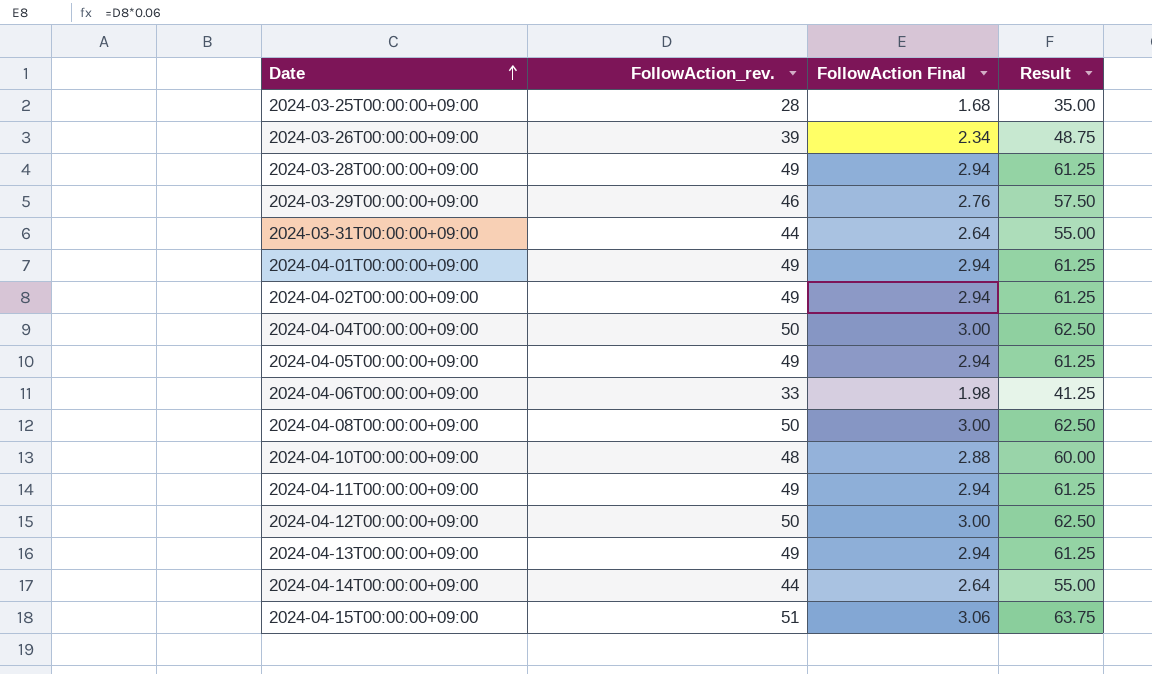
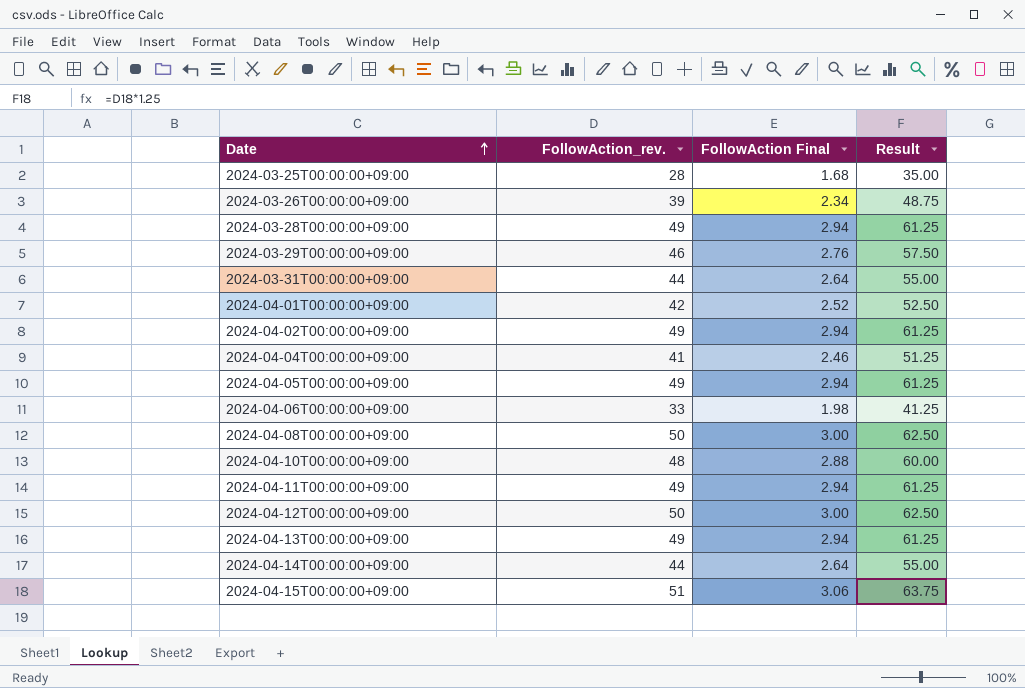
2024-04-01T00:00:00+09:00 | FollowAction_rev.: 49 -> 42
2024-04-01T00:00:00+09:00 | FollowAction Final: 2.94 -> 2.52
2024-04-01T00:00:00+09:00 | Result: 61.25 -> 52.50
2024-04-04T00:00:00+09:00 | FollowAction_rev.: 50 -> 41
2024-04-04T00:00:00+09:00 | FollowAction Final: 3.00 -> 2.46
2024-04-04T00:00:00+09:00 | Result: 62.50 -> 51.25

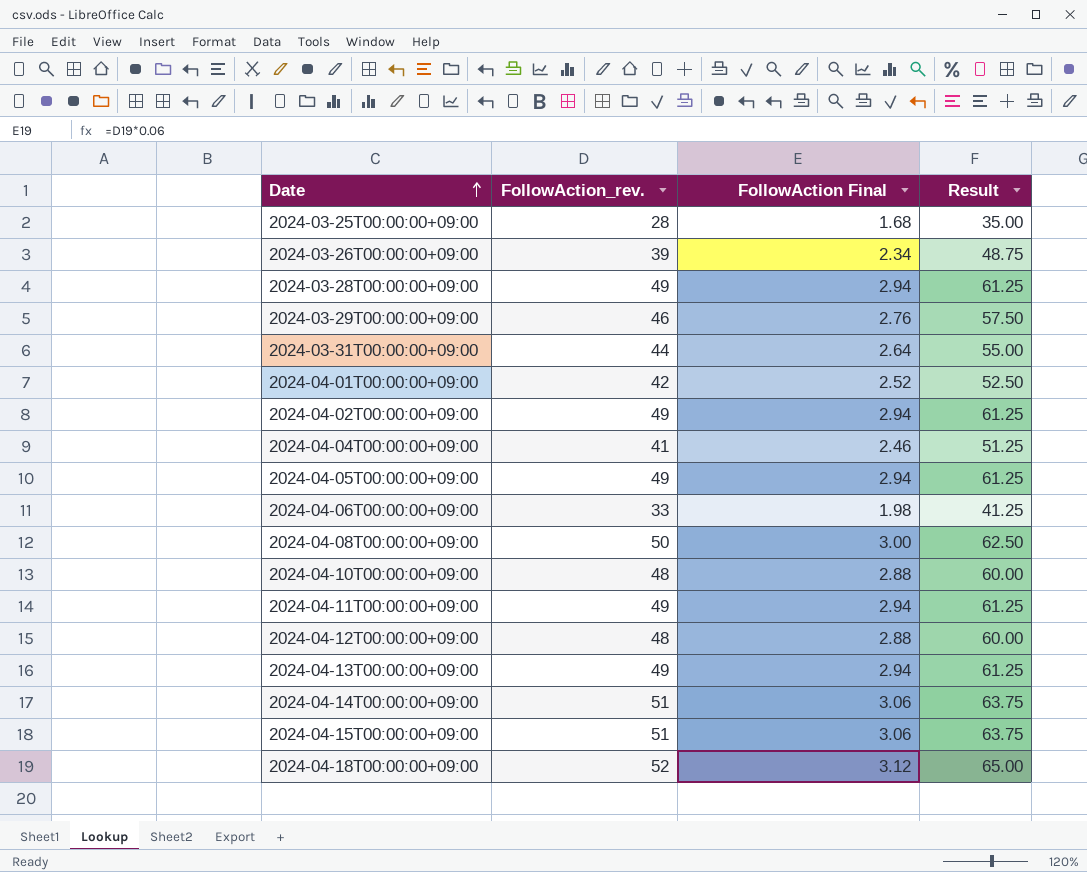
2024-04-12T00:00:00+09:00 | FollowAction_rev.: 50 -> 48
2024-04-12T00:00:00+09:00 | FollowAction Final: 3.00 -> 2.88
2024-04-12T00:00:00+09:00 | Result: 62.50 -> 60.00
2024-04-14T00:00:00+09:00 | FollowAction_rev.: 44 -> 51
2024-04-14T00:00:00+09:00 | FollowAction Final: 2.64 -> 3.06
2024-04-14T00:00:00+09:00 | Result: 55.00 -> 63.75
row 2024-04-18T00:00:00+09:00: none -> 52 | 3.12 | 65.00

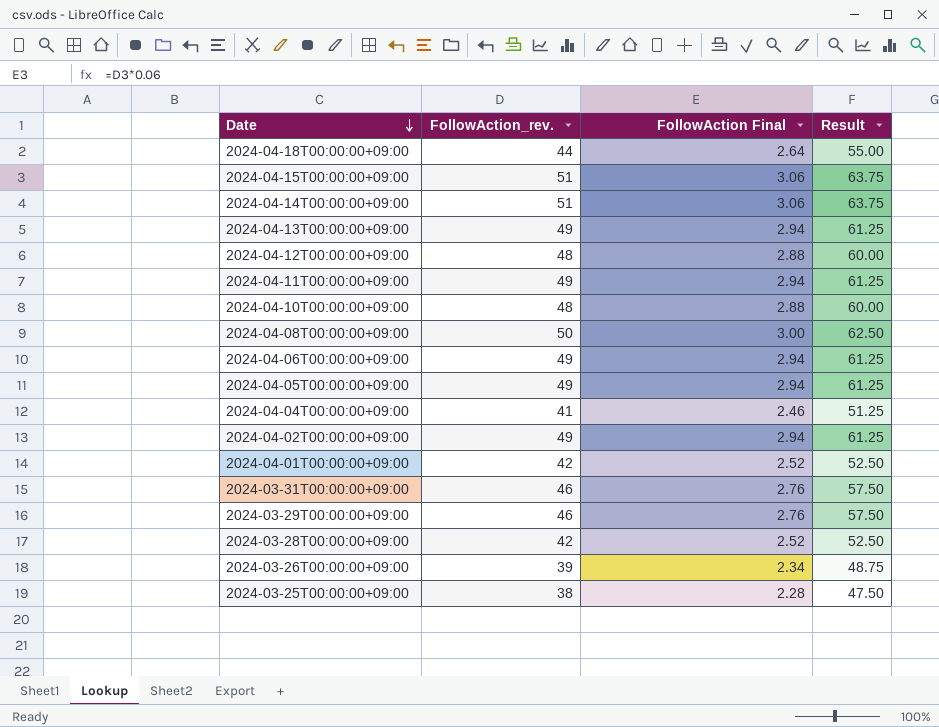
row order: Date ascending -> Date descending
2024-04-18T00:00:00+09:00 | FollowAction_rev.: 52 -> 44
2024-04-18T00:00:00+09:00 | FollowAction Final: 3.12 -> 2.64
2024-04-18T00:00:00+09:00 | Result: 65.00 -> 55.00
2024-04-06T00:00:00+09:00 | FollowAction_rev.: 33 -> 49
2024-04-06T00:00:00+09:00 | FollowAction Final: 1.98 -> 2.94
2024-04-06T00:00:00+09:00 | Result: 41.25 -> 61.25
2024-03-31T00:00:00+09:00 | FollowAction_rev.: 44 -> 46
2024-03-31T00:00:00+09:00 | FollowAction Final: 2.64 -> 2.76
2024-03-31T00:00:00+09:00 | Result: 55.00 -> 57.50
2024-03-28T00:00:00+09:00 | FollowAction_rev.: 49 -> 42
2024-03-28T00:00:00+09:00 | FollowAction Final: 2.94 -> 2.52
2024-03-28T00:00:00+09:00 | Result: 61.25 -> 52.50
2024-03-25T00:00:00+09:00 | FollowAction_rev.: 28 -> 38
2024-03-25T00:00:00+09:00 | FollowAction Final: 1.68 -> 2.28
2024-03-25T00:00:00+09:00 | Result: 35.00 -> 47.50

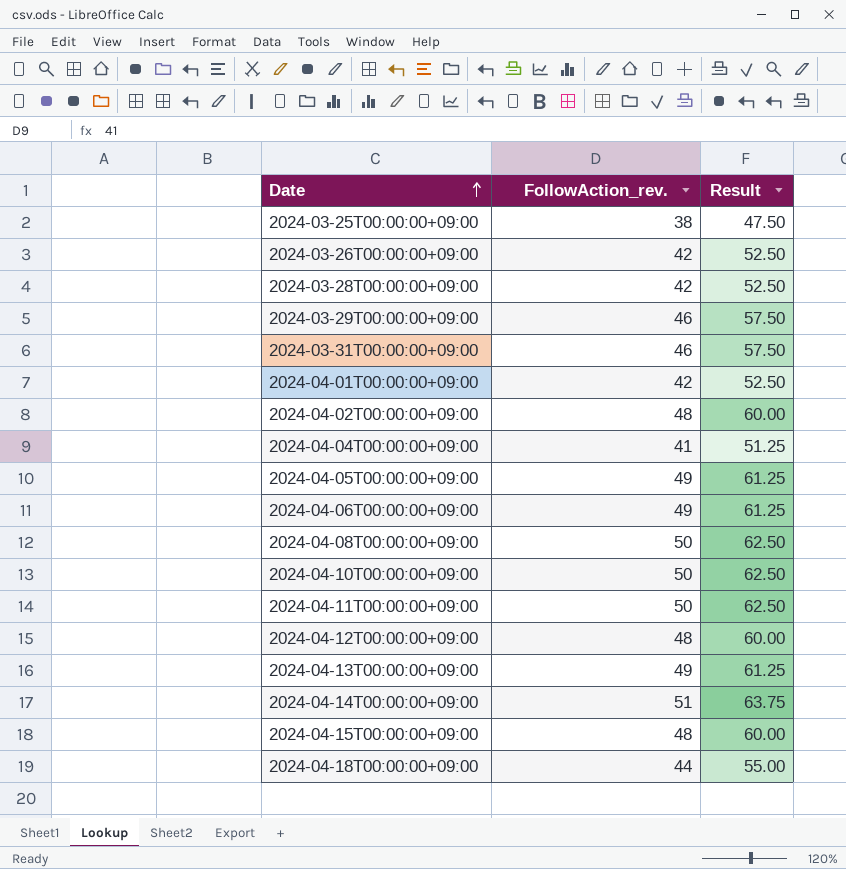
row order: Date descending -> Date ascending
column FollowAction Final | formula: [FollowAction_rev.] * 0.06 -> none
2024-03-26T00:00:00+09:00 | FollowAction_rev.: 39 -> 42
2024-03-26T00:00:00+09:00 | Result: 48.75 -> 52.50
2024-04-02T00:00:00+09:00 | FollowAction_rev.: 49 -> 48
2024-04-02T00:00:00+09:00 | Result: 61.25 -> 60.00
2024-04-10T00:00:00+09:00 | FollowAction_rev.: 48 -> 50
2024-04-10T00:00:00+09:00 | Result: 60.00 -> 62.50
2024-04-11T00:00:00+09:00 | FollowAction_rev.: 49 -> 50
2024-04-11T00:00:00+09:00 | Result: 61.25 -> 62.50
2024-04-15T00:00:00+09:00 | FollowAction_rev.: 51 -> 48
2024-04-15T00:00:00+09:00 | Result: 63.75 -> 60.00

